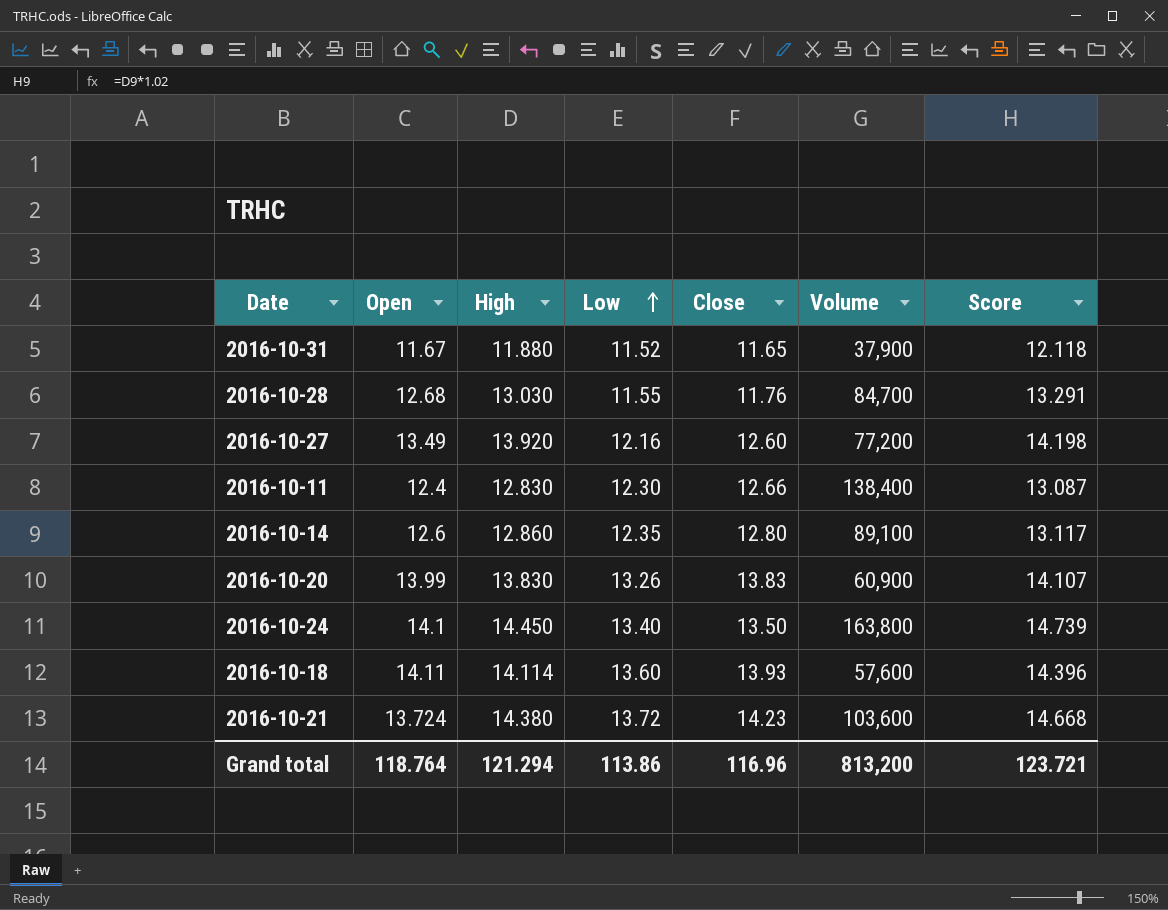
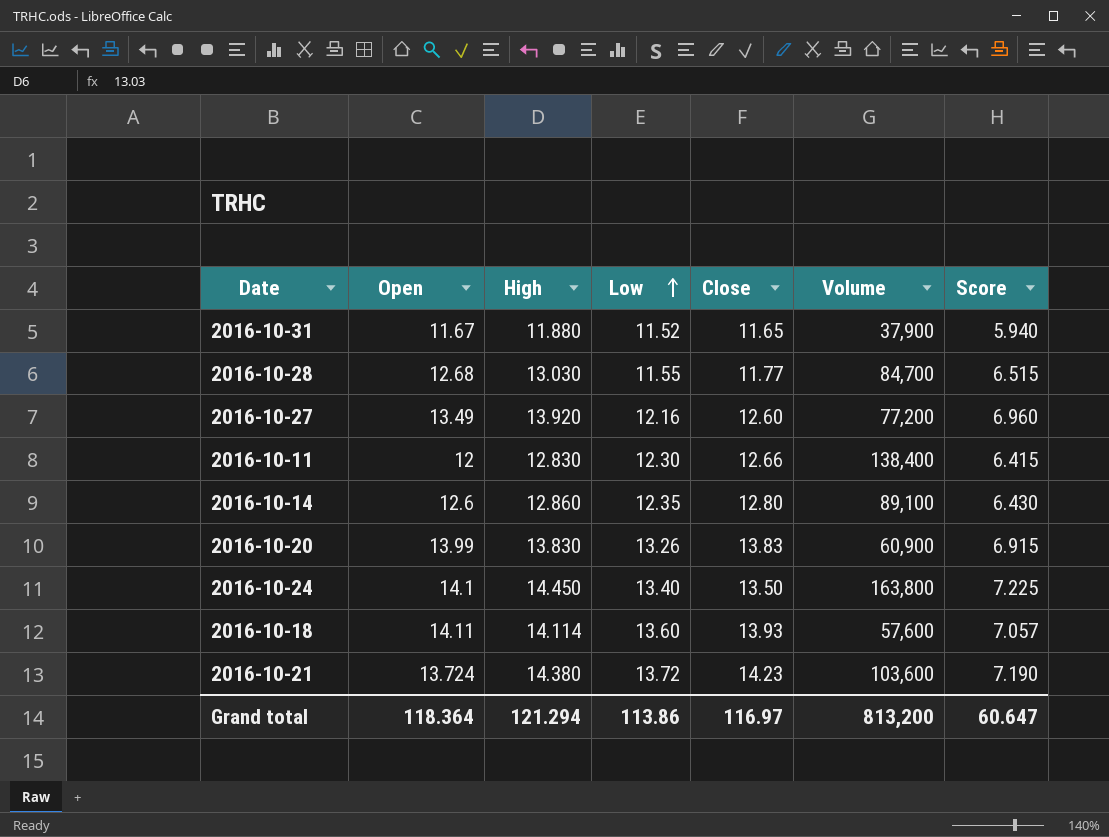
column Score | formula: [High] * 1.02 -> [High] * 0.5
2016-10-28 | Close: 11.76 -> 11.77
2016-10-11 | Open: 12.4 -> 12
Grand total | Open: 118.764 -> 118.364
Grand total | Close: 116.96 -> 116.97
Grand total | Score: 123.721 -> 60.647

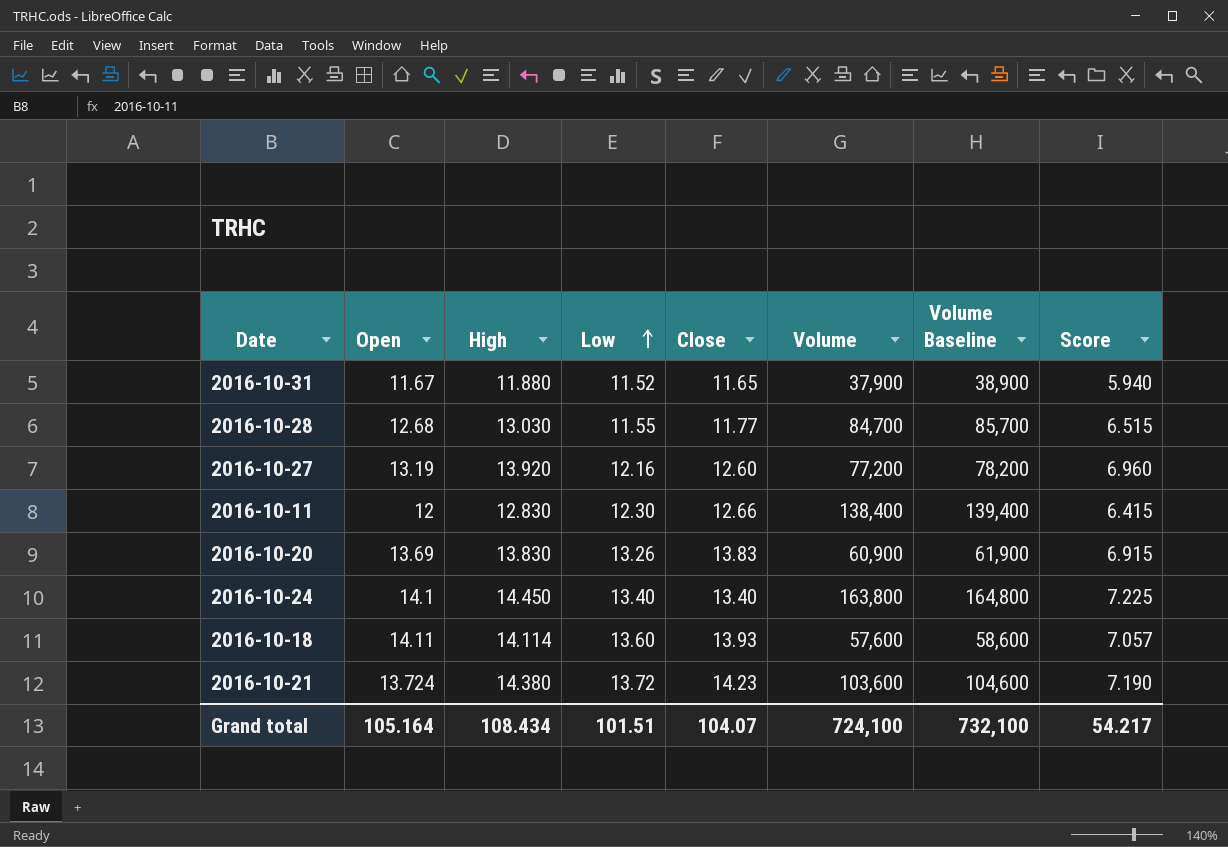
column Volume Baseline | formula: none -> [Volume] + 1000
row 2016-10-14: 12.6 | 12.860 | 12.35 | 12.80 | 89,100 | 6.430 -> none
2016-10-27 | Open: 13.49 -> 13.19
2016-10-20 | Open: 13.99 -> 13.69
2016-10-24 | Close: 13.50 -> 13.40
Grand total | Open: 118.364 -> 105.164
Grand total | High: 121.294 -> 108.434
Grand total | Low: 113.86 -> 101.51
Grand total | Close: 116.97 -> 104.07
Grand total | Volume: 813,200 -> 724,100
Grand total | Score: 60.647 -> 54.217

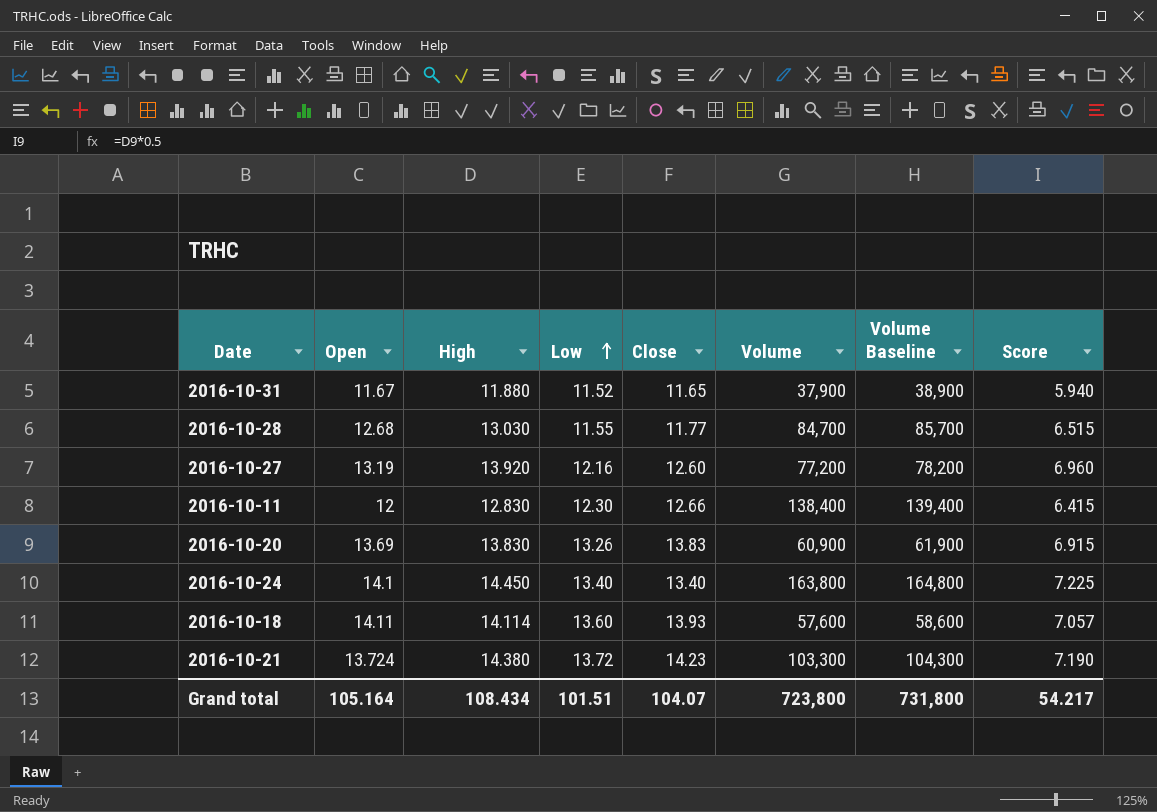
2016-10-21 | Volume: 103,600 -> 103,300
2016-10-21 | Volume Baseline: 104,600 -> 104,300
Grand total | Volume: 724,100 -> 723,800
Grand total | Volume Baseline: 732,100 -> 731,800

